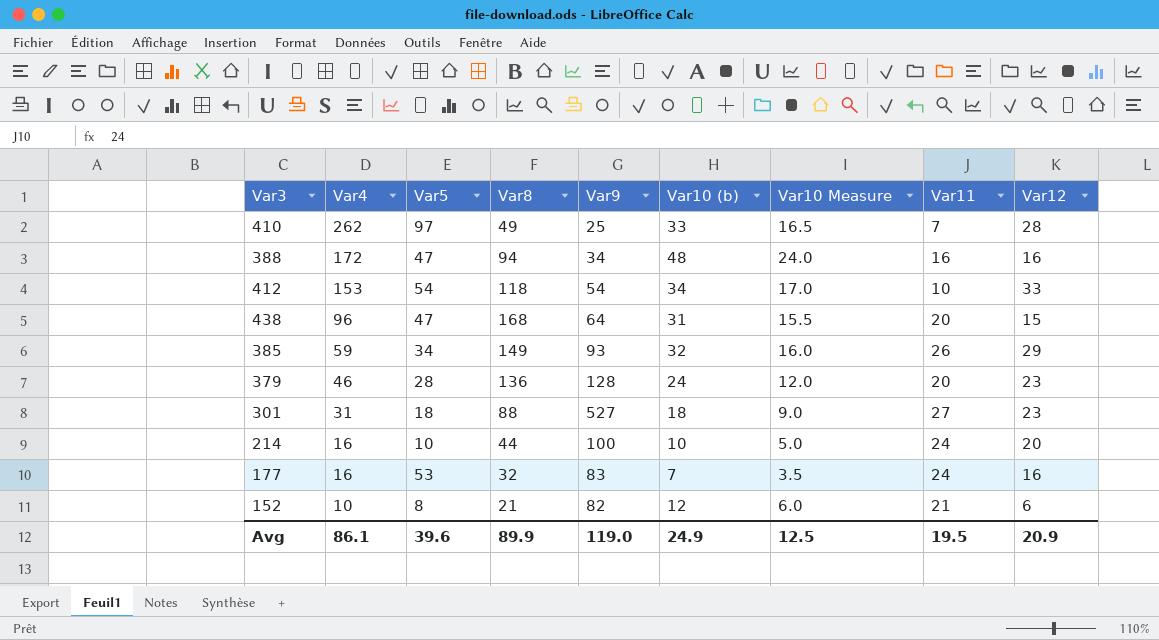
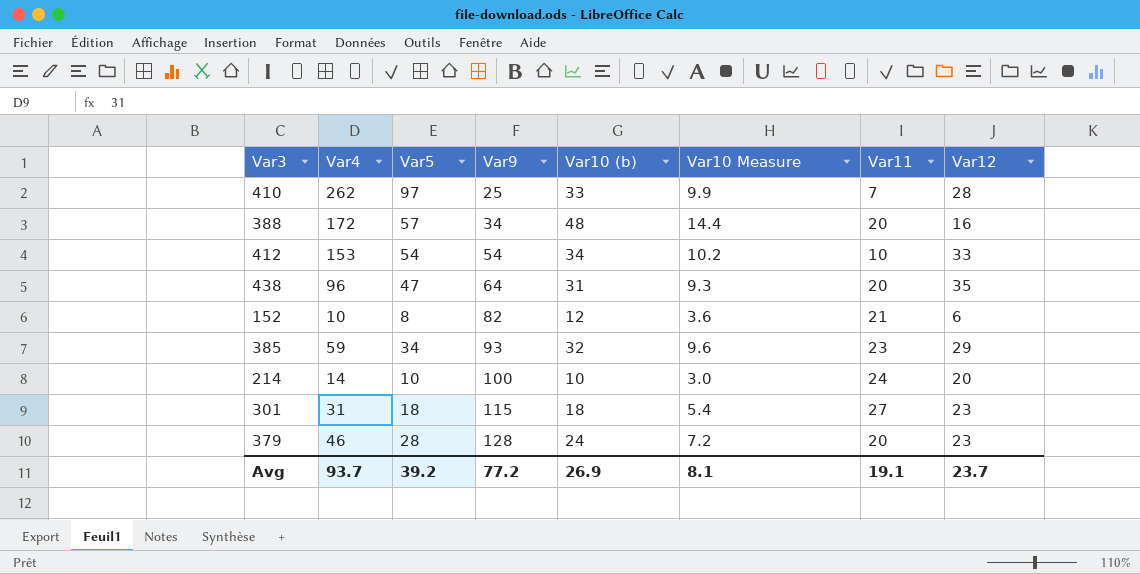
row order: Var4 descending -> Var9 ascending
column Var8 | position: 4 -> none
column Var10 Measure | formula: [Var10 (b)] * 0.5 -> [Var10 (b)] * 0.3
row 177: 16 | 53 | 32 | 83 | 7 | 3.5 | 24 | 16 -> none
388 | Var5: 47 -> 57
388 | Var11: 16 -> 20
438 | Var12: 15 -> 35
385 | Var11: 26 -> 23
214 | Var4: 16 -> 14
301 | Var9: 527 -> 115
Avg | Var4: 86.1 -> 93.7
Avg | Var5: 39.6 -> 39.2
Avg | Var9: 119.0 -> 77.2
Avg | Var10 (b): 24.9 -> 26.9
Avg | Var10 Measure: 12.5 -> 8.1
Avg | Var11: 19.5 -> 19.1
Avg | Var12: 20.9 -> 23.7

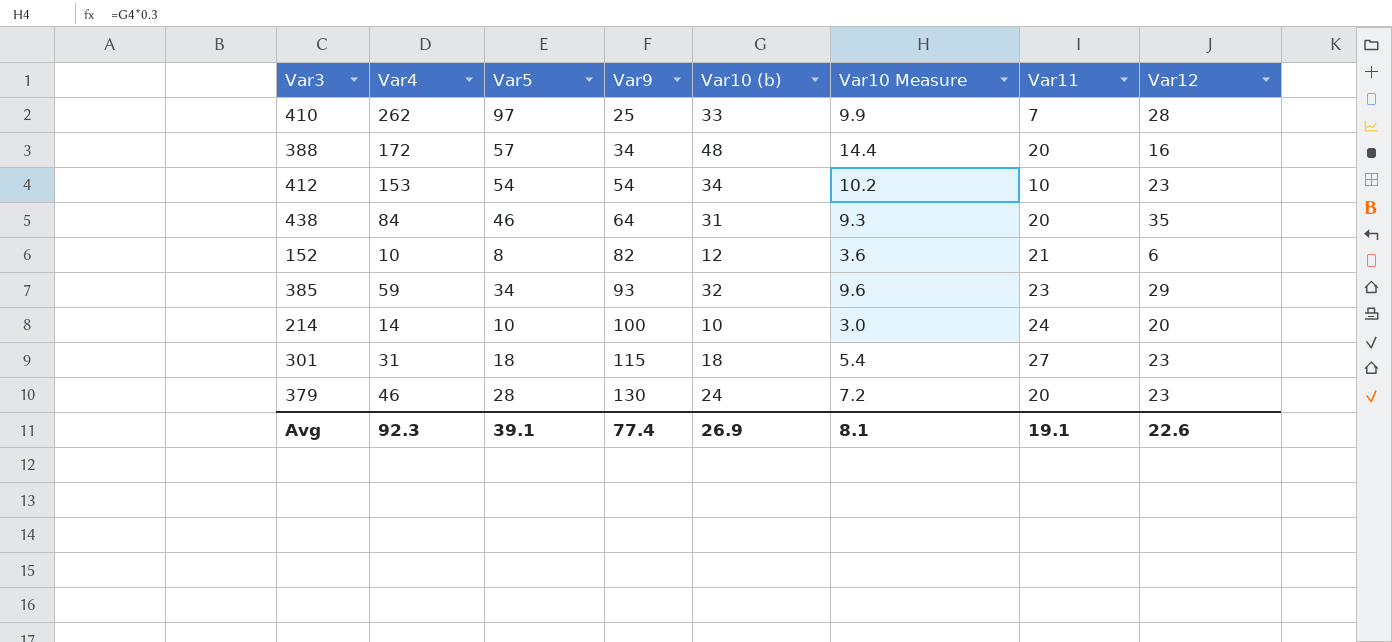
412 | Var12: 33 -> 23
438 | Var4: 96 -> 84
438 | Var5: 47 -> 46
379 | Var9: 128 -> 130
Avg | Var4: 93.7 -> 92.3
Avg | Var5: 39.2 -> 39.1
Avg | Var9: 77.2 -> 77.4
Avg | Var12: 23.7 -> 22.6

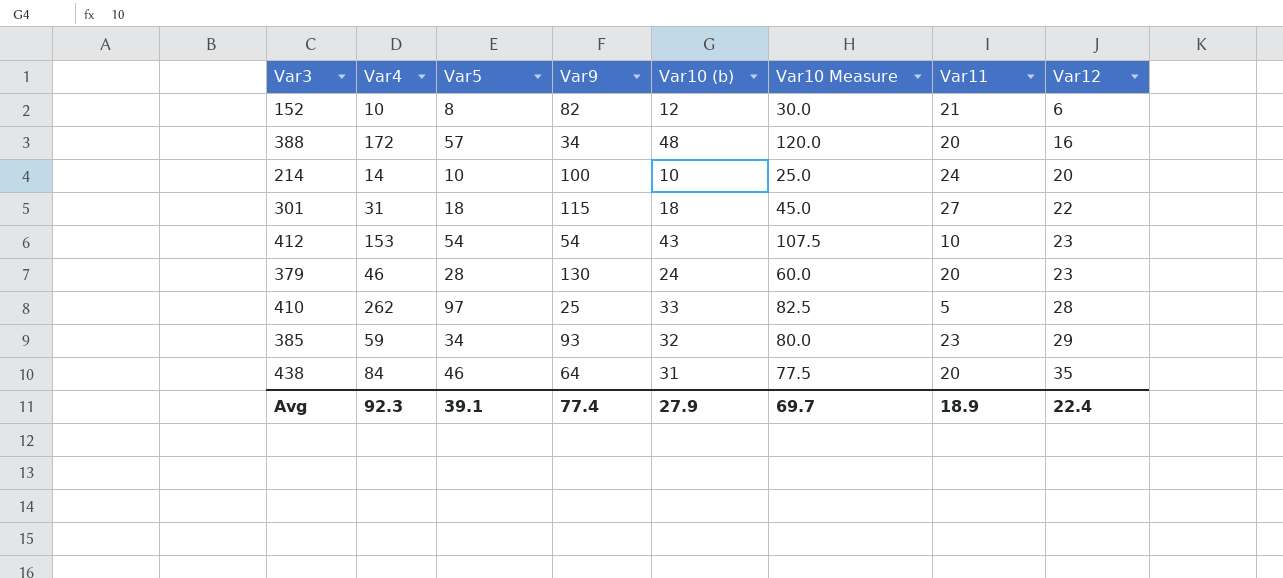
row order: Var9 ascending -> Var12 ascending
column Var10 Measure | formula: [Var10 (b)] * 0.3 -> [Var10 (b)] * 2.5
301 | Var12: 23 -> 22
412 | Var10 (b): 34 -> 43
410 | Var11: 7 -> 5
Avg | Var10 (b): 26.9 -> 27.9
Avg | Var10 Measure: 8.1 -> 69.7
Avg | Var11: 19.1 -> 18.9
Avg | Var12: 22.6 -> 22.4

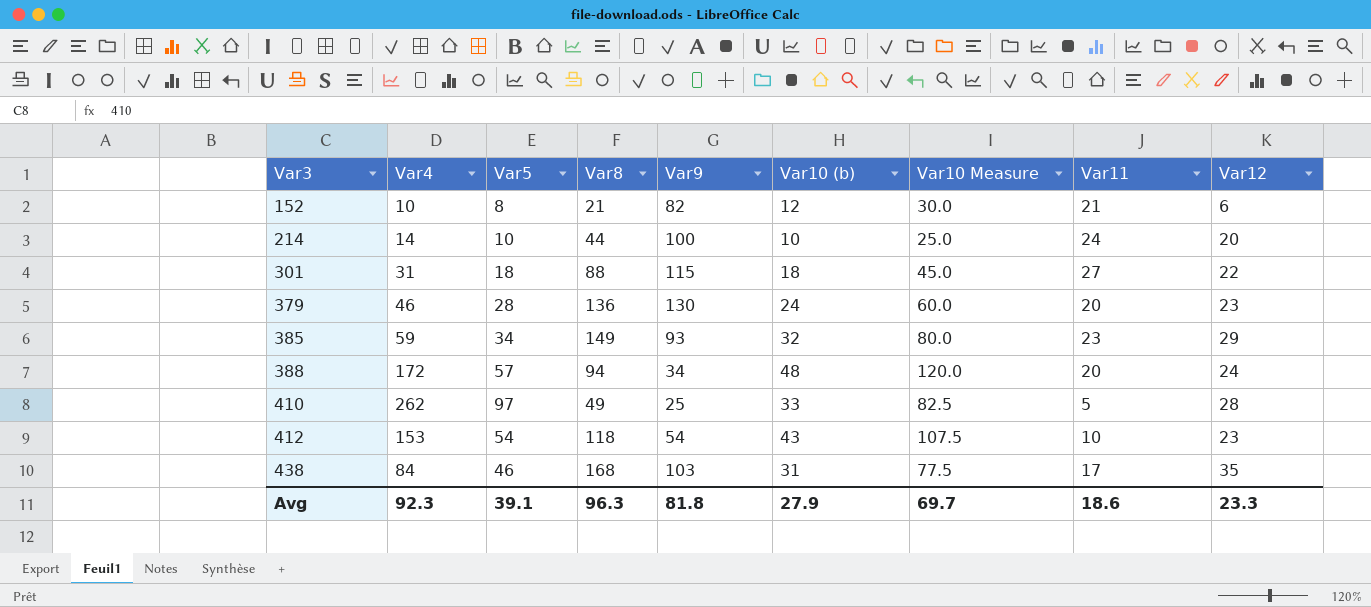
row order: Var12 ascending -> Var3 ascending
column Var8 | position: none -> 4
388 | Var12: 16 -> 24
438 | Var9: 64 -> 103
438 | Var11: 20 -> 17
Avg | Var9: 77.4 -> 81.8
Avg | Var11: 18.9 -> 18.6
Avg | Var12: 22.4 -> 23.3

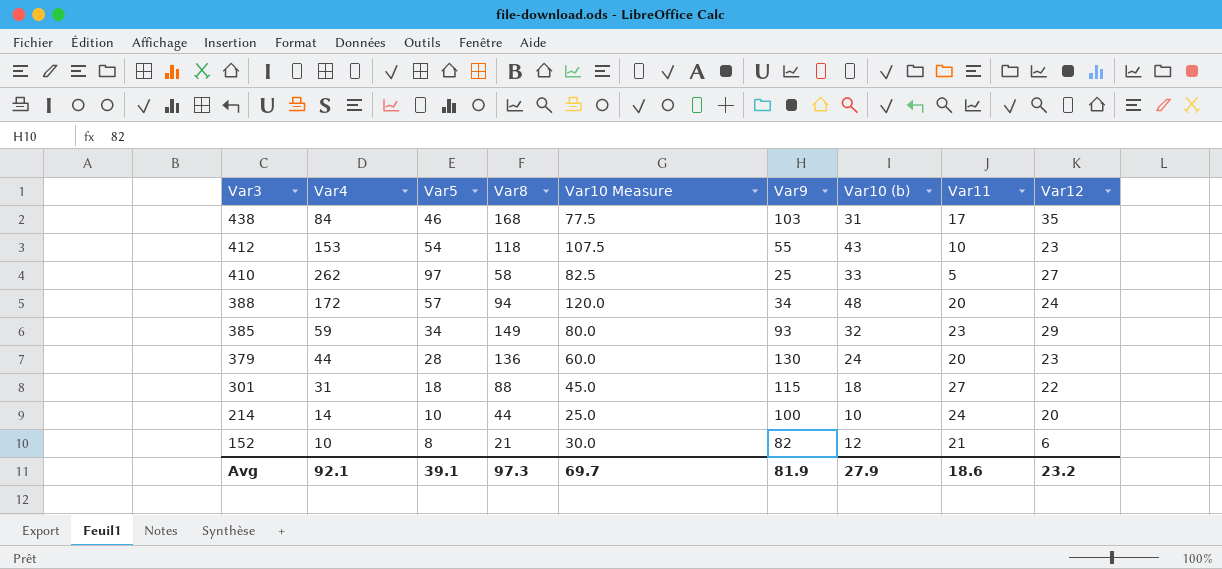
row order: Var3 ascending -> Var3 descending
column Var10 Measure | position: 7 -> 5
412 | Var9: 54 -> 55
410 | Var8: 49 -> 58
410 | Var12: 28 -> 27
379 | Var4: 46 -> 44
Avg | Var4: 92.3 -> 92.1
Avg | Var8: 96.3 -> 97.3
Avg | Var9: 81.8 -> 81.9
Avg | Var12: 23.3 -> 23.2

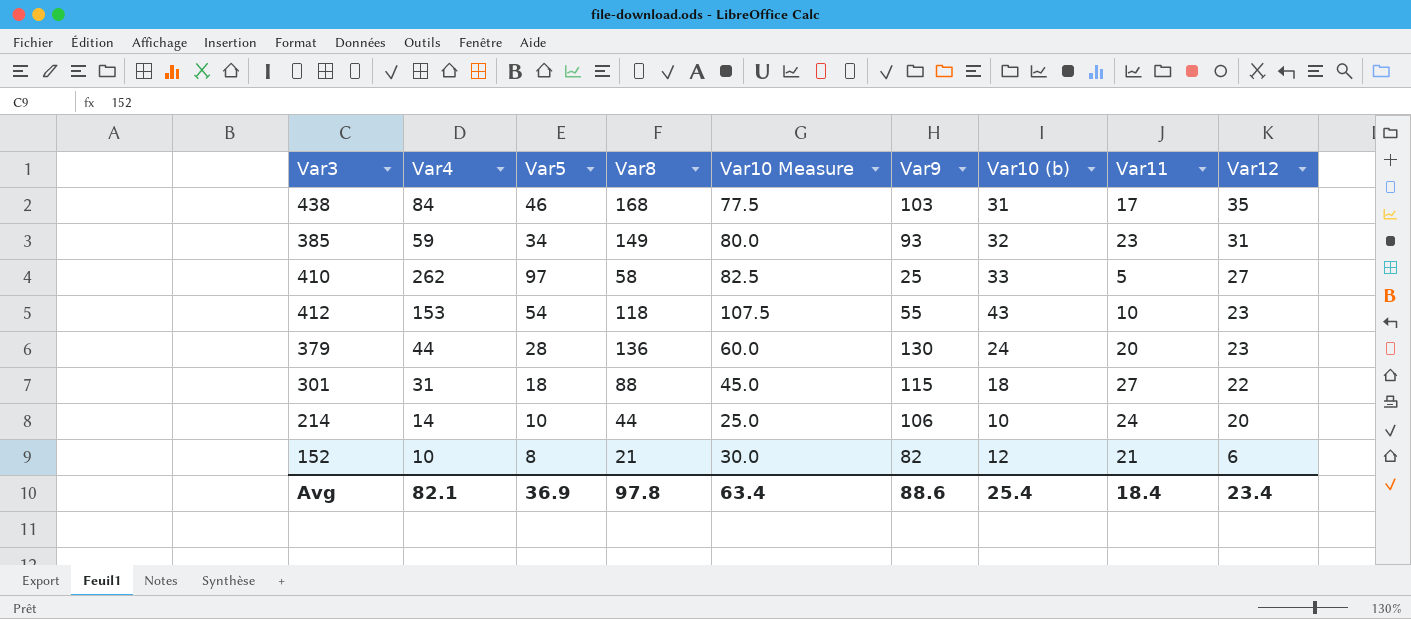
row order: Var3 descending -> Var12 descending
row 388: 172 | 57 | 94 | 120.0 | 34 | 48 | 20 | 24 -> none
385 | Var12: 29 -> 31
214 | Var9: 100 -> 106
Avg | Var4: 92.1 -> 82.1
Avg | Var5: 39.1 -> 36.9
Avg | Var8: 97.3 -> 97.8
Avg | Var10 Measure: 69.7 -> 63.4
Avg | Var9: 81.9 -> 88.6
Avg | Var10 (b): 27.9 -> 25.4
Avg | Var11: 18.6 -> 18.4
Avg | Var12: 23.2 -> 23.4

